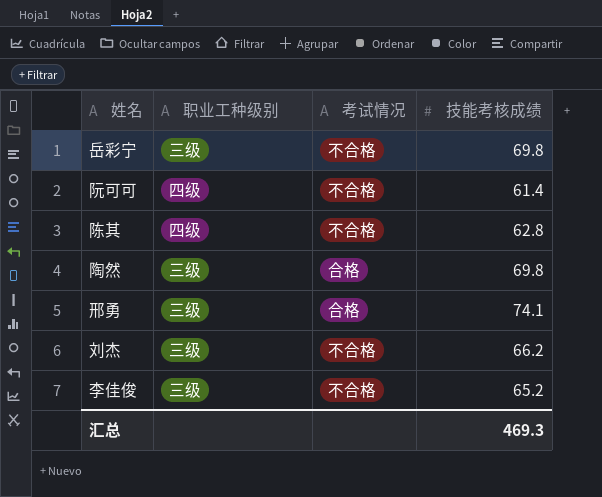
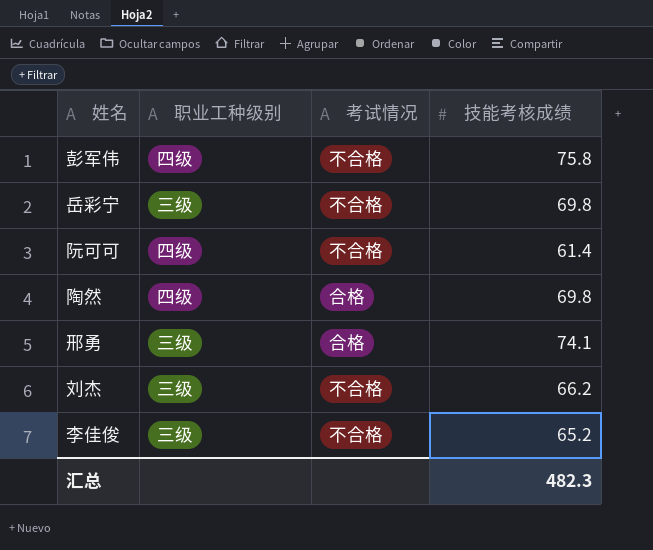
row 陈其: 四级 | 不合格 | 62.8 -> none
row 彭军伟: none -> 四级 | 不合格 | 75.8
陶然 | 职业工种级别: 三级 -> 四级
汇总 | 技能考核成绩: 469.3 -> 482.3

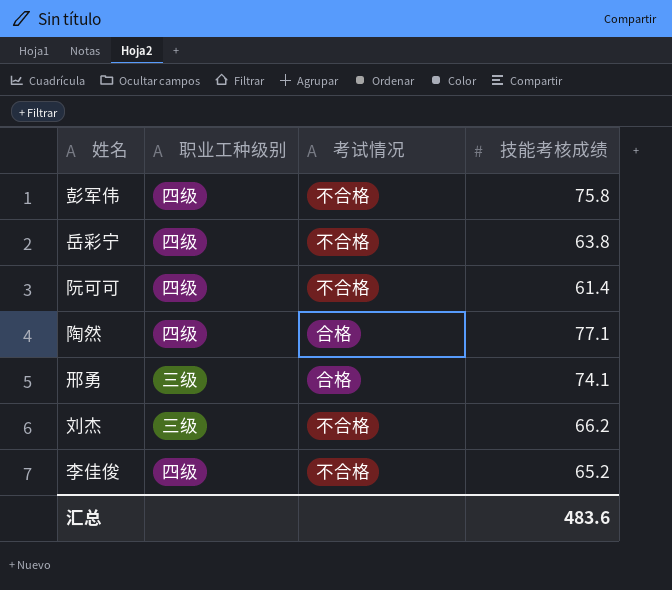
岳彩宁 | 职业工种级别: 三级 -> 四级
岳彩宁 | 技能考核成绩: 69.8 -> 63.8
陶然 | 技能考核成绩: 69.8 -> 77.1
李佳俊 | 职业工种级别: 三级 -> 四级
汇总 | 技能考核成绩: 482.3 -> 483.6

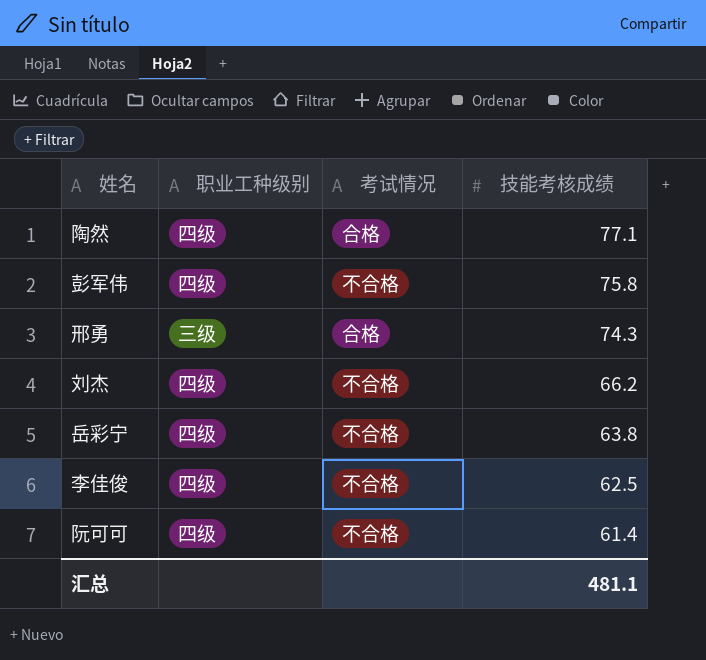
row order: none -> 技能考核成绩 descending
邢勇 | 技能考核成绩: 74.1 -> 74.3
刘杰 | 职业工种级别: 三级 -> 四级
李佳俊 | 技能考核成绩: 65.2 -> 62.5
汇总 | 技能考核成绩: 483.6 -> 481.1

